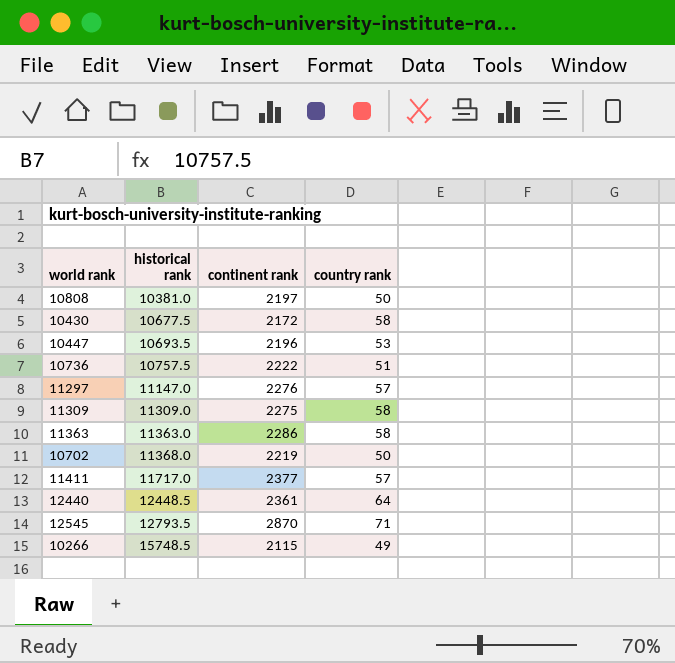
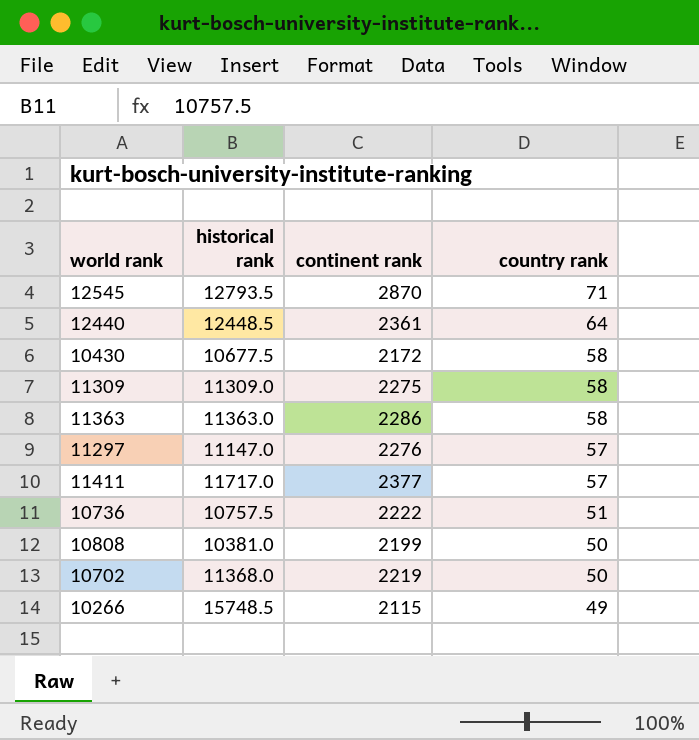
row order: historical rank ascending -> country rank descending
row 10447: 10693.5 | 2196 | 53 -> none
10808 | continent rank: 2197 -> 2199

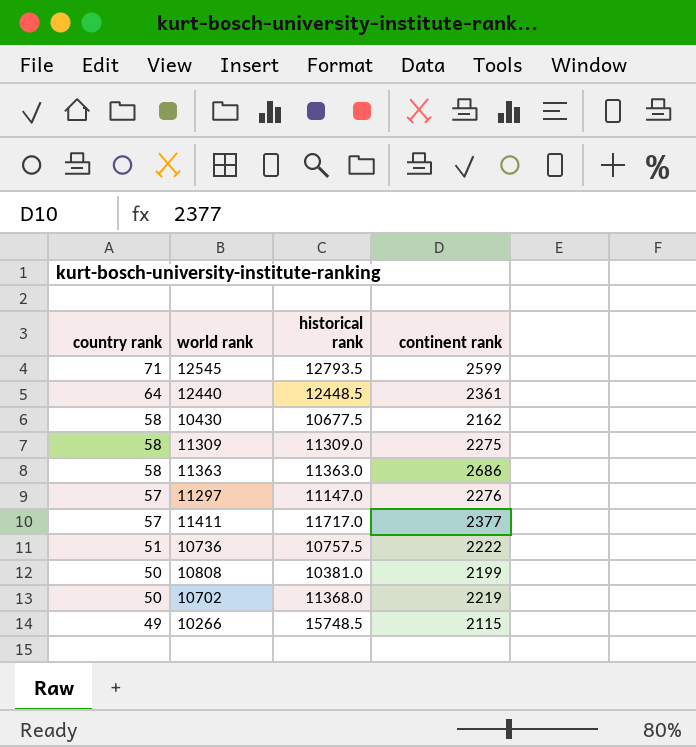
column country rank | position: 4 -> 1
12545 | continent rank: 2870 -> 2599
10430 | continent rank: 2172 -> 2162
11363 | continent rank: 2286 -> 2686

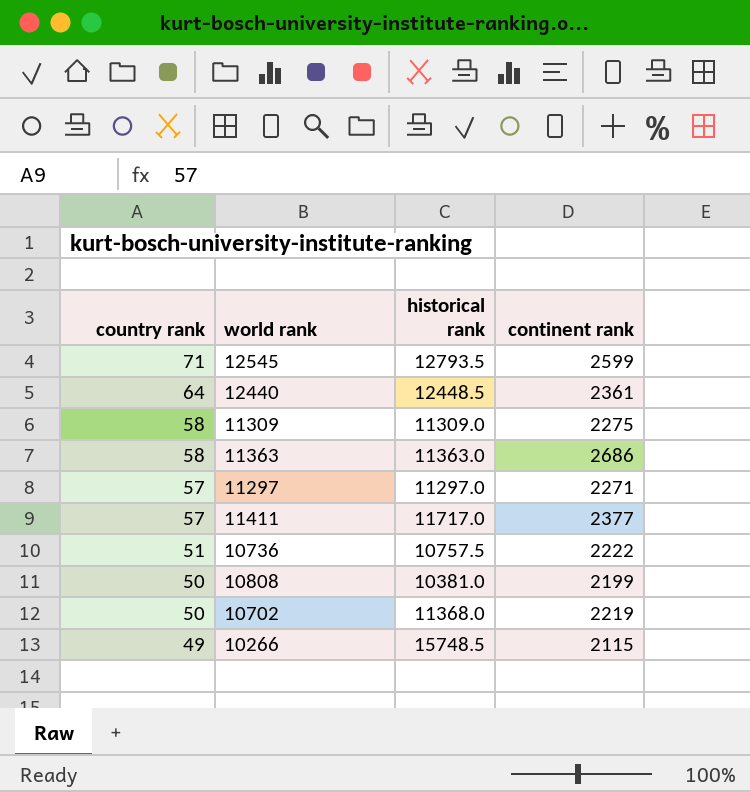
row 10430: 58 | 10677.5 | 2162 -> none
11297 | historical rank: 11147.0 -> 11297.0
11297 | continent rank: 2276 -> 2271

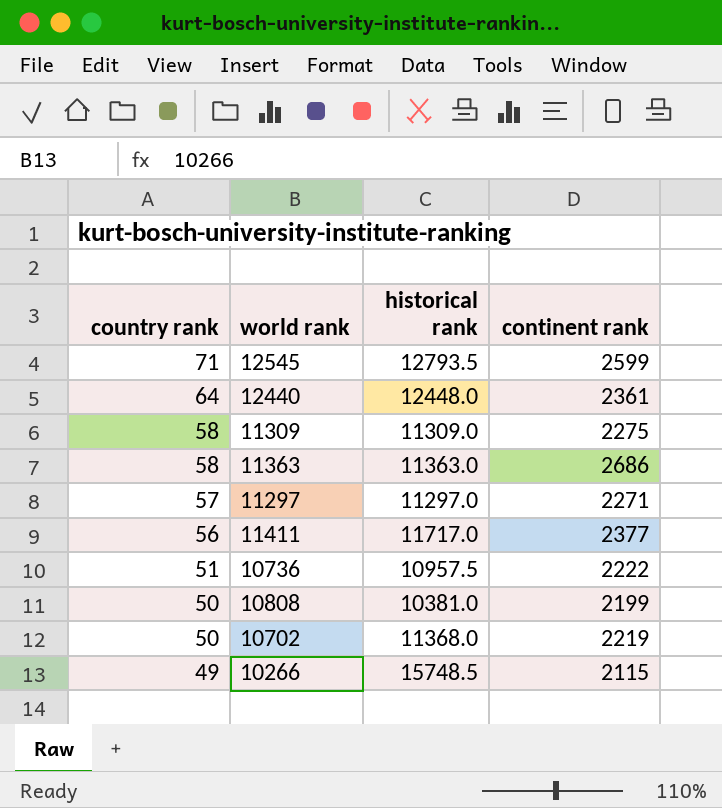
12440 | historical rank: 12448.5 -> 12448.0
11411 | country rank: 57 -> 56
10736 | historical rank: 10757.5 -> 10957.5

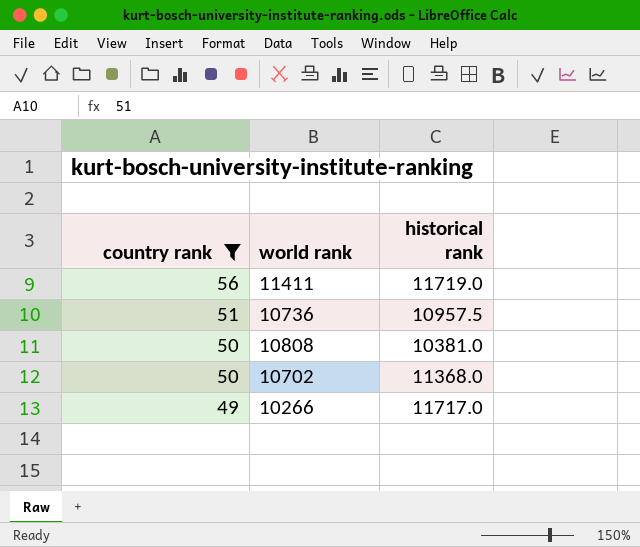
filter: none -> country rank <= 56
column continent rank | position: 4 -> none
11411 | historical rank: 11717.0 -> 11719.0
10266 | historical rank: 15748.5 -> 11717.0

